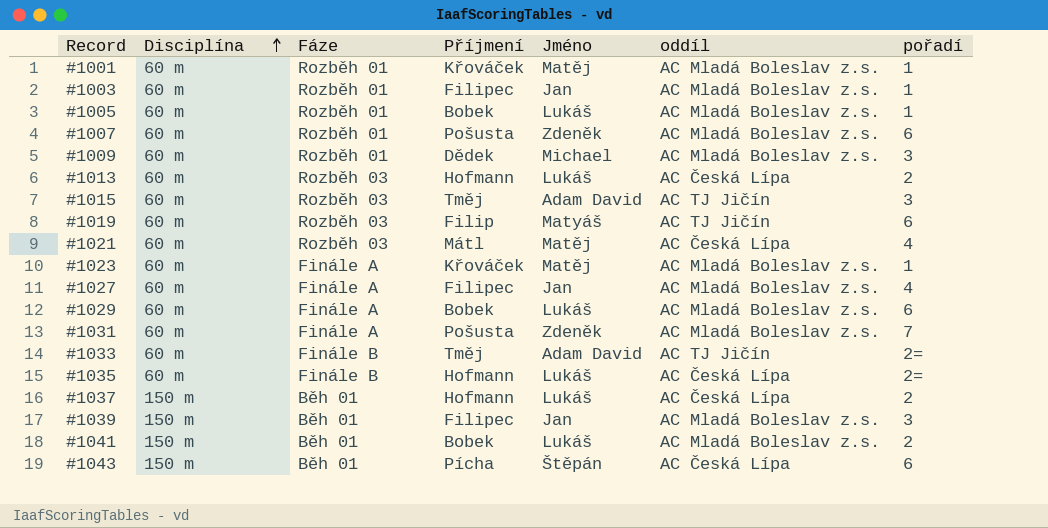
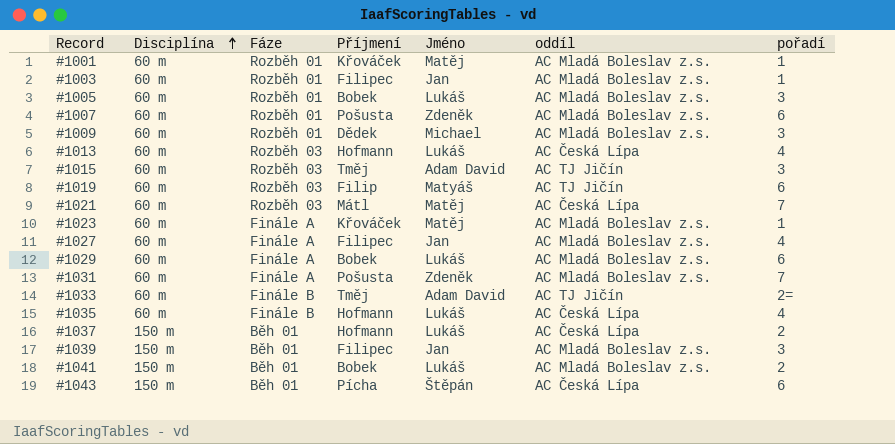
#1005 | pořadí: 1 -> 3
#1013 | pořadí: 2 -> 4
#1021 | pořadí: 4 -> 7
#1035 | pořadí: 2= -> 4

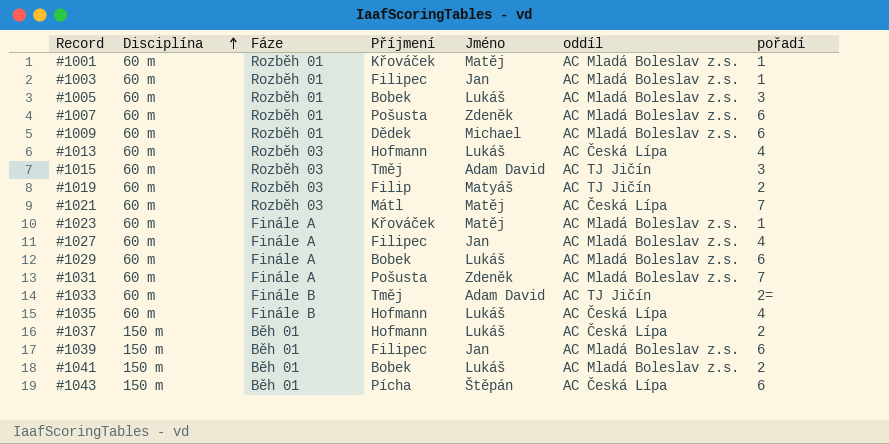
#1009 | pořadí: 3 -> 6
#1019 | pořadí: 6 -> 2
#1039 | pořadí: 3 -> 6

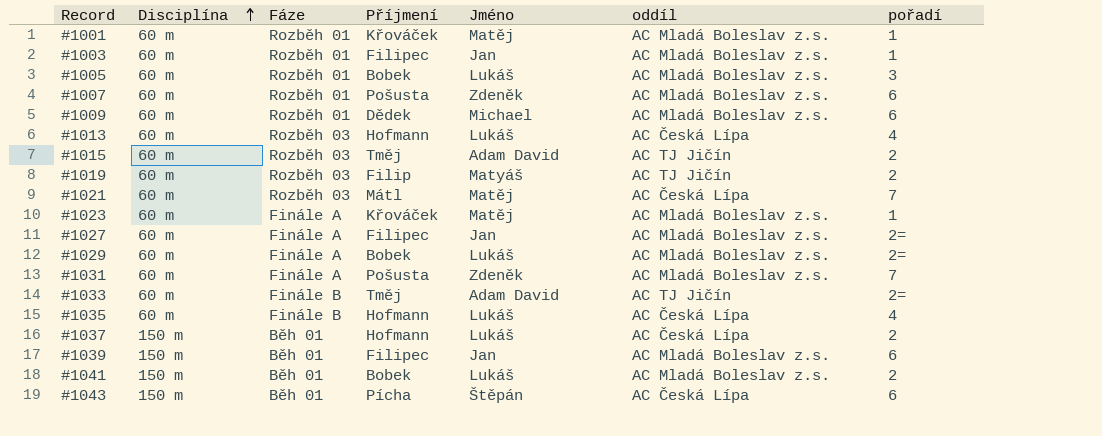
#1015 | pořadí: 3 -> 2
#1027 | pořadí: 4 -> 2=
#1029 | pořadí: 6 -> 2=

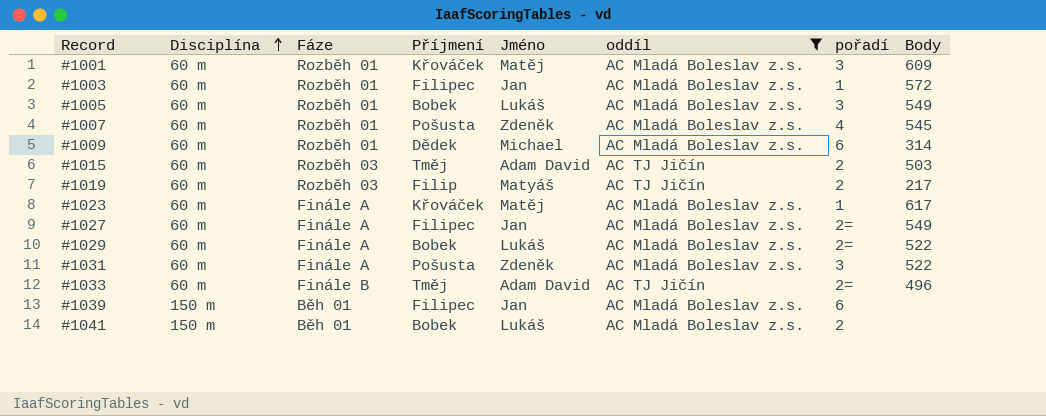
filter: none -> oddíl != AC Česká Lípa
column Body | position: none -> 8
#1001 | pořadí: 1 -> 3
#1007 | pořadí: 6 -> 4
#1031 | pořadí: 7 -> 3

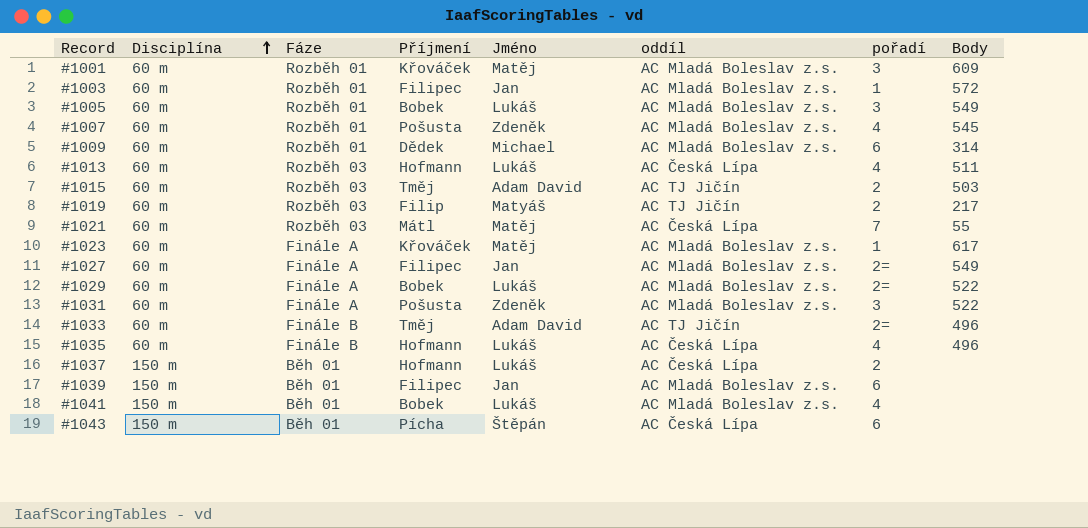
filter: oddíl != AC Česká Lípa -> none
#1041 | pořadí: 2 -> 4

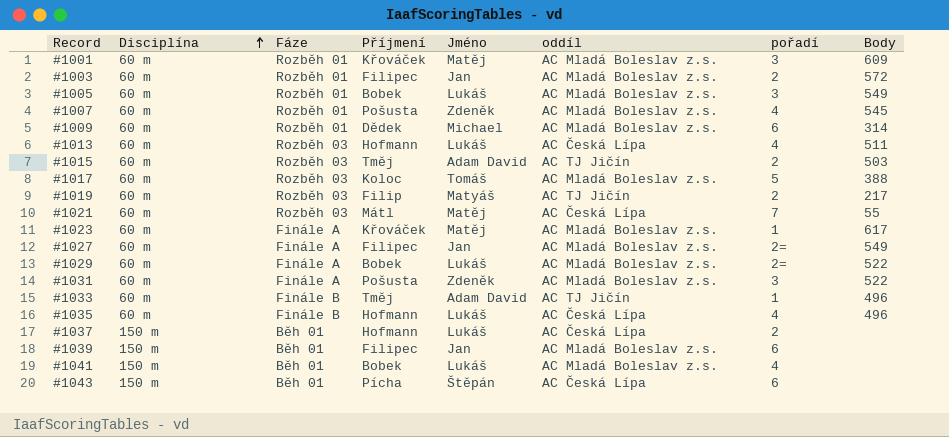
#1003 | pořadí: 1 -> 2
row #1017: none -> 60 m | Rozběh 03 | Koloc | Tomáš | AC Mladá Boleslav z.s. | 5 | 388
#1033 | pořadí: 2= -> 1

